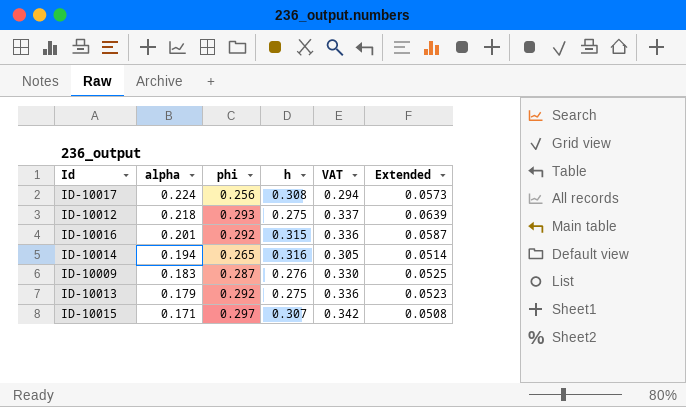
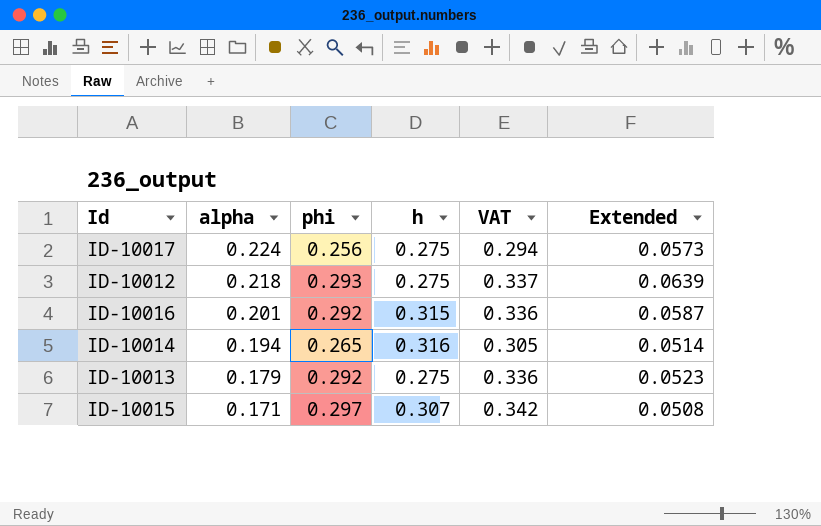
row ID-10009: 0.183 | 0.287 | 0.276 | 0.330 | 0.0525 -> none
ID-10017 | h: 0.308 -> 0.275

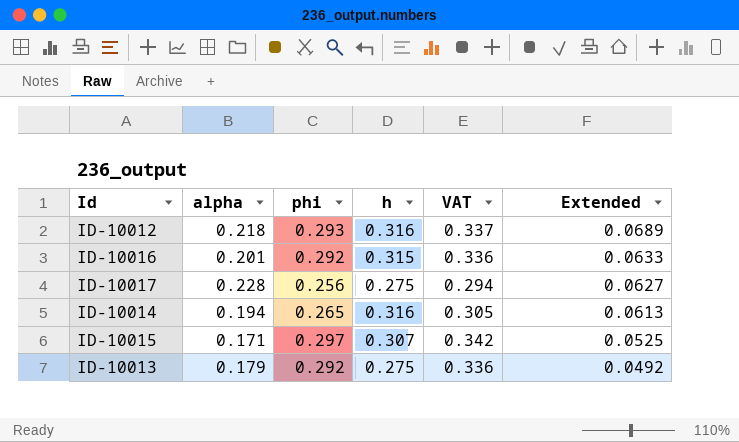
row order: alpha descending -> Extended descending
column Extended | formula: [alpha] * [phi] -> [alpha] * [h]
ID-10012 | h: 0.275 -> 0.316
ID-10017 | alpha: 0.224 -> 0.228

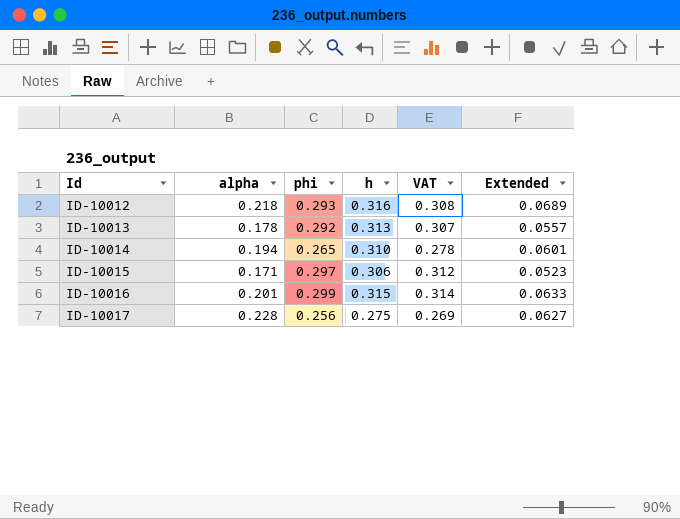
row order: Extended descending -> Id ascending
column VAT | formula: [phi] * 1.15 -> [phi] * 1.05
ID-10013 | alpha: 0.179 -> 0.178
ID-10013 | h: 0.275 -> 0.313
ID-10013 | Extended: 0.0492 -> 0.0557
ID-10014 | h: 0.316 -> 0.310
ID-10014 | Extended: 0.0613 -> 0.0601
ID-10015 | h: 0.307 -> 0.306
ID-10015 | Extended: 0.0525 -> 0.0523
ID-10016 | phi: 0.292 -> 0.299

